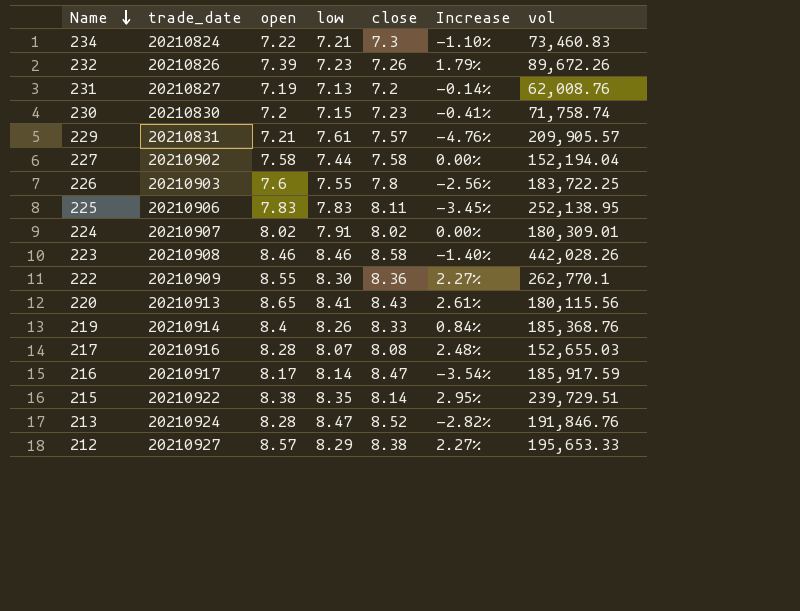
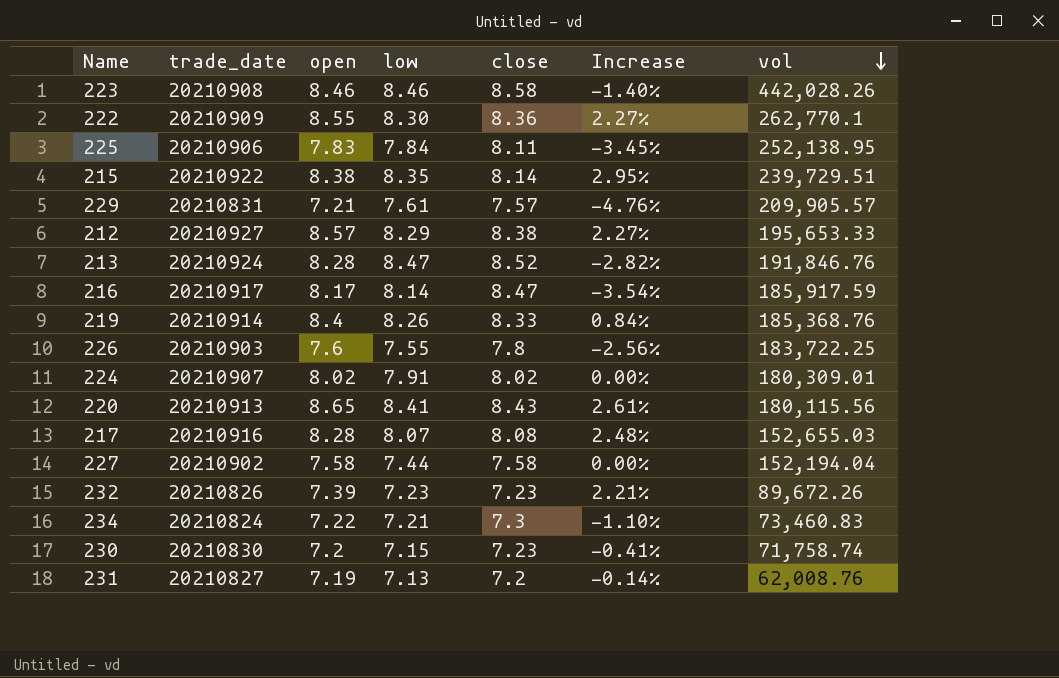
row order: Name descending -> vol descending
225 | low: 7.83 -> 7.84
232 | close: 7.26 -> 7.23
232 | Increase: 1.79% -> 2.21%

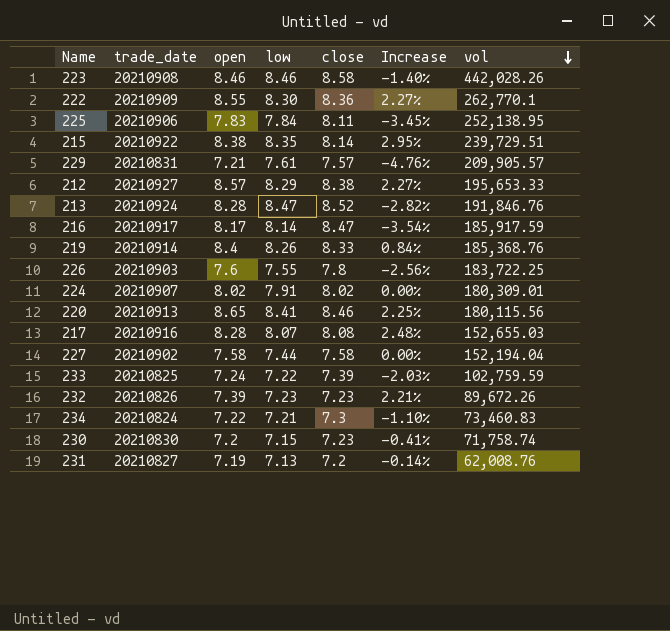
220 | close: 8.43 -> 8.46
220 | Increase: 2.61% -> 2.25%
row 233: none -> 20210825 | 7.24 | 7.22 | 7.39 | -2.03% | 102,759.59

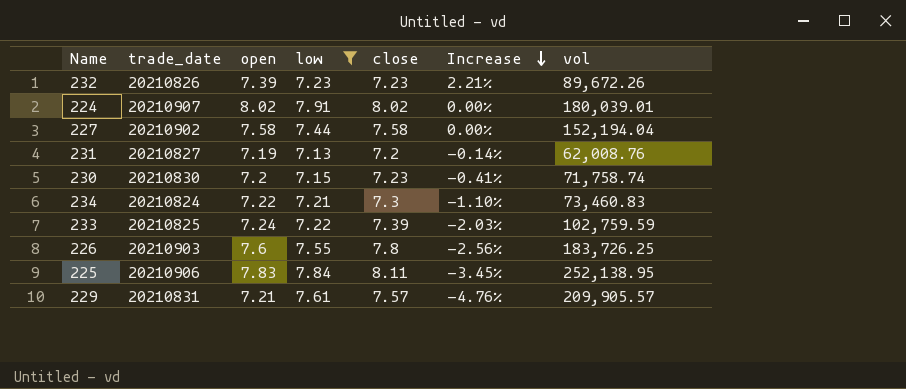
filter: none -> low <= 7.91
row order: vol descending -> Increase descending
224 | vol: 180,309.01 -> 180,039.01
226 | vol: 183,722.25 -> 183,726.25

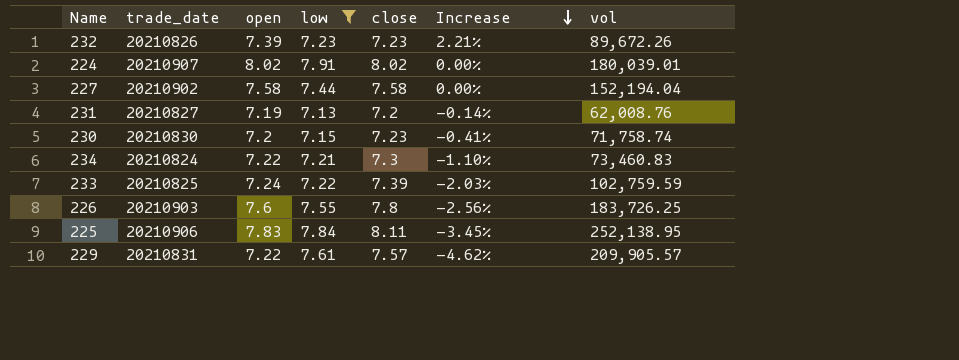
229 | open: 7.21 -> 7.22
229 | Increase: -4.76% -> -4.62%

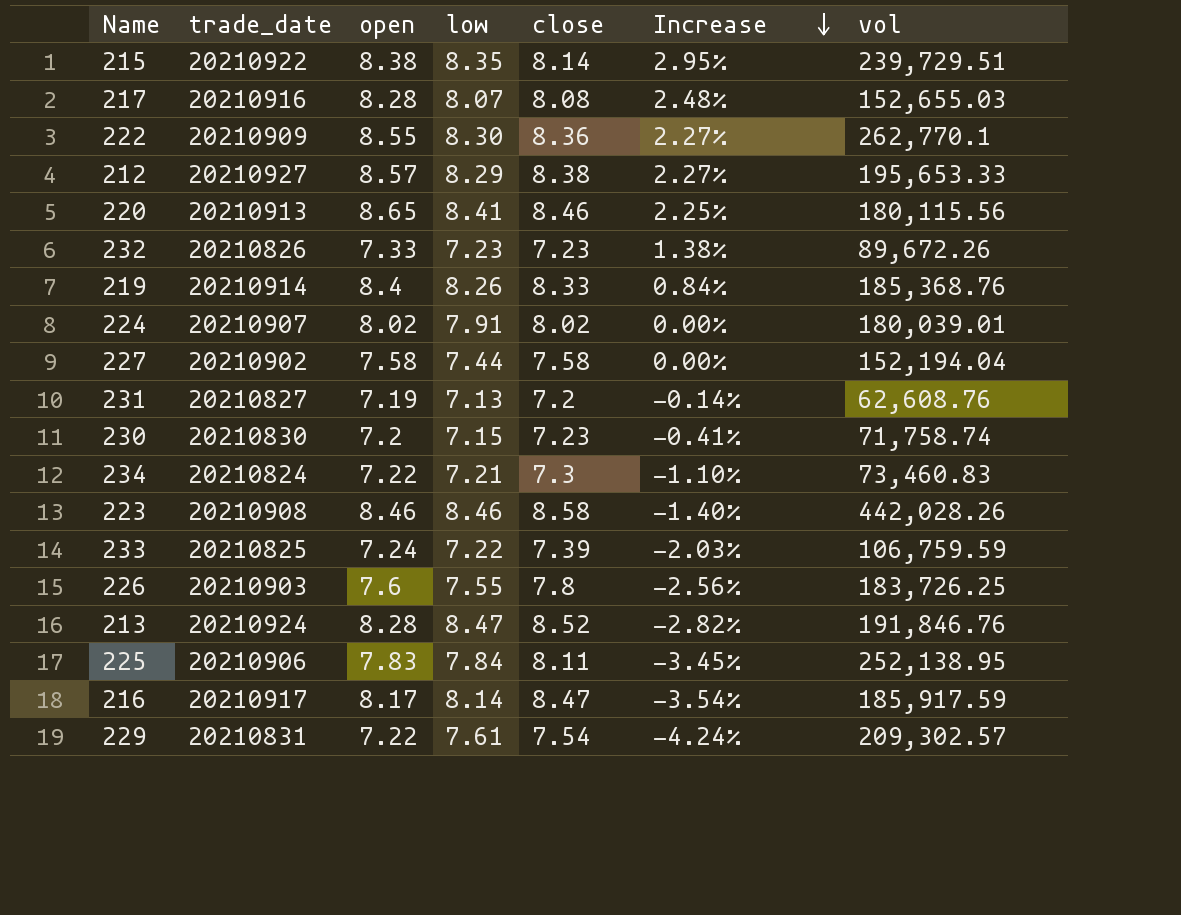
filter: low <= 7.91 -> none
232 | open: 7.39 -> 7.33
232 | Increase: 2.21% -> 1.38%
231 | vol: 62,008.76 -> 62,608.76
233 | vol: 102,759.59 -> 106,759.59
229 | close: 7.57 -> 7.54
229 | Increase: -4.62% -> -4.24%
229 | vol: 209,905.57 -> 209,302.57

